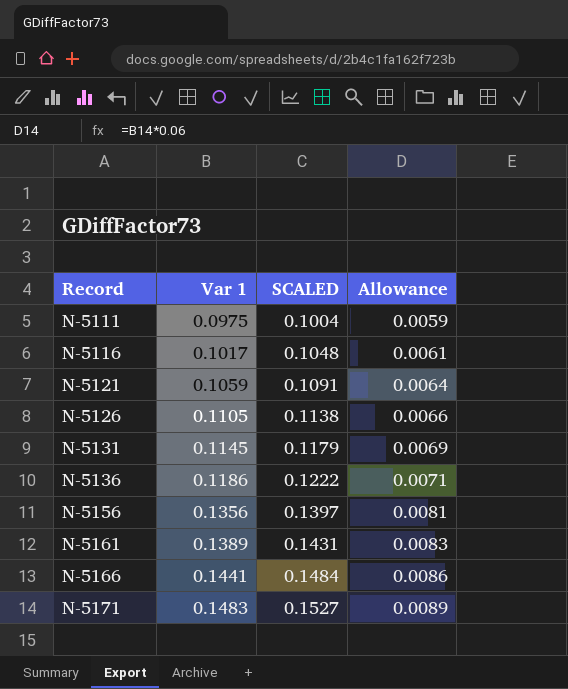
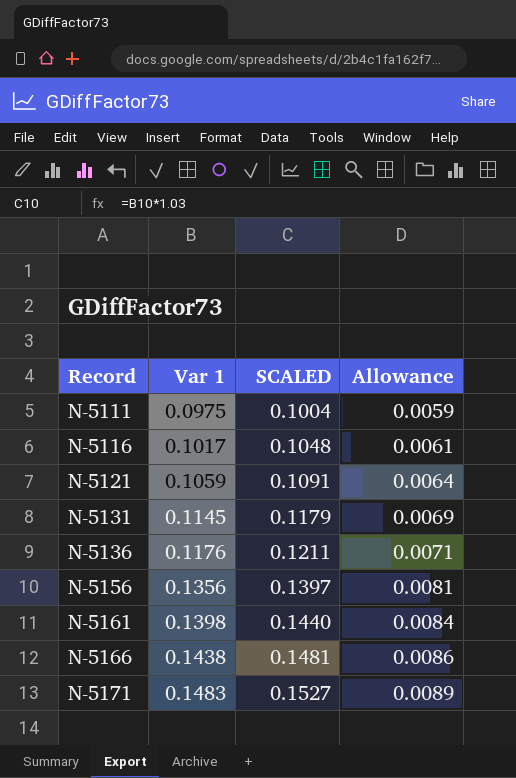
row N-5126: 0.1105 | 0.1138 | 0.0066 -> none
N-5136 | Var 1: 0.1186 -> 0.1176
N-5136 | SCALED: 0.1222 -> 0.1211
N-5161 | Var 1: 0.1389 -> 0.1398
N-5161 | SCALED: 0.1431 -> 0.1440
N-5161 | Allowance: 0.0083 -> 0.0084
N-5166 | Var 1: 0.1441 -> 0.1438
N-5166 | SCALED: 0.1484 -> 0.1481

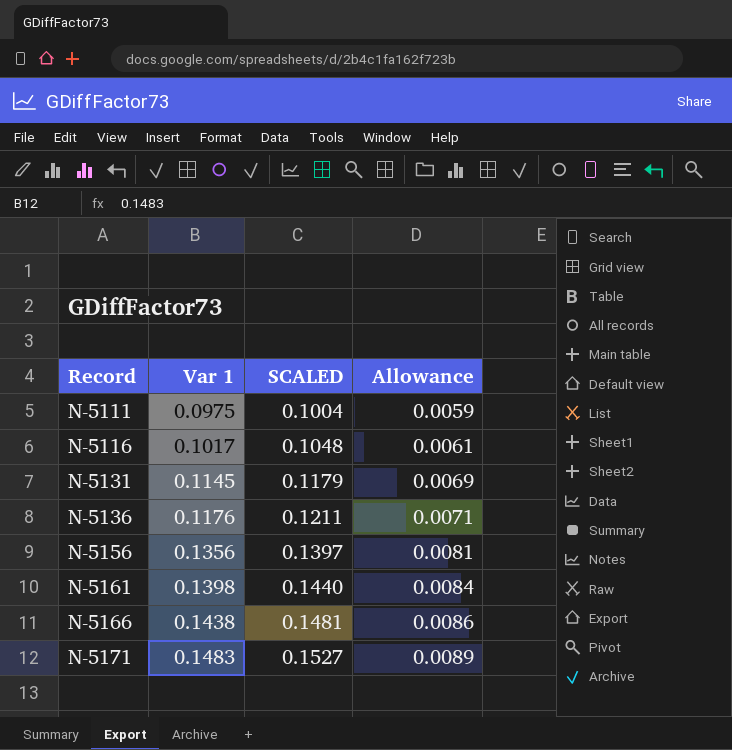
row N-5121: 0.1059 | 0.1091 | 0.0064 -> none

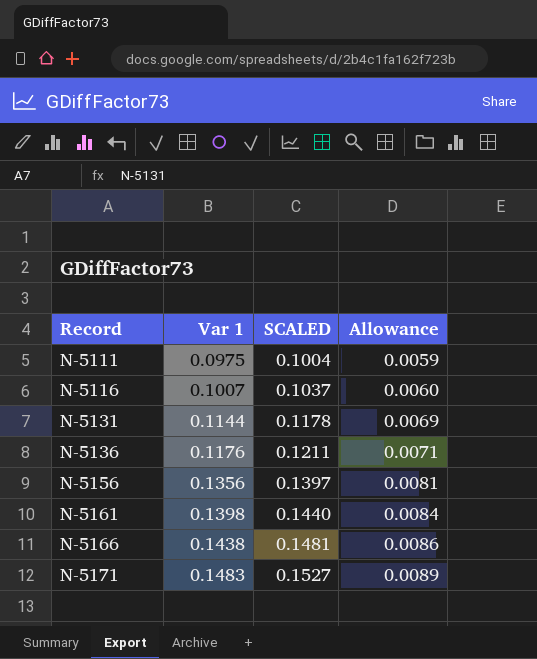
N-5116 | Var 1: 0.1017 -> 0.1007
N-5116 | SCALED: 0.1048 -> 0.1037
N-5116 | Allowance: 0.0061 -> 0.0060
N-5131 | Var 1: 0.1145 -> 0.1144
N-5131 | SCALED: 0.1179 -> 0.1178

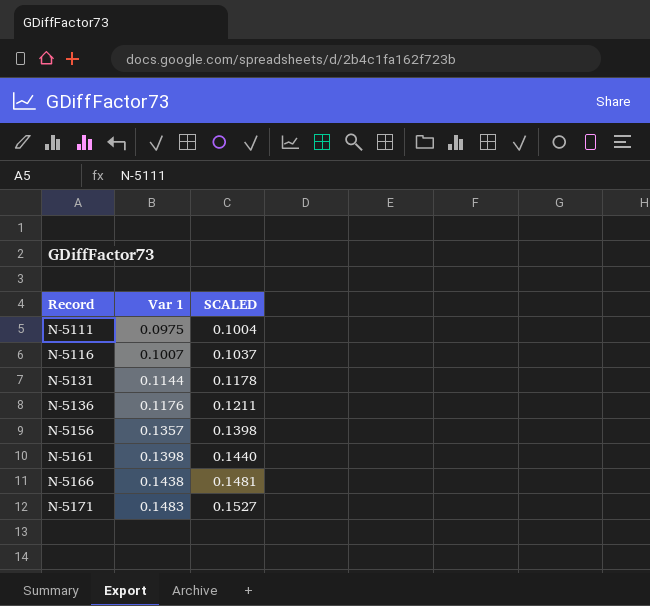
column Allowance | formula: [Var 1] * 0.06 -> none
N-5156 | Var 1: 0.1356 -> 0.1357
N-5156 | SCALED: 0.1397 -> 0.1398

